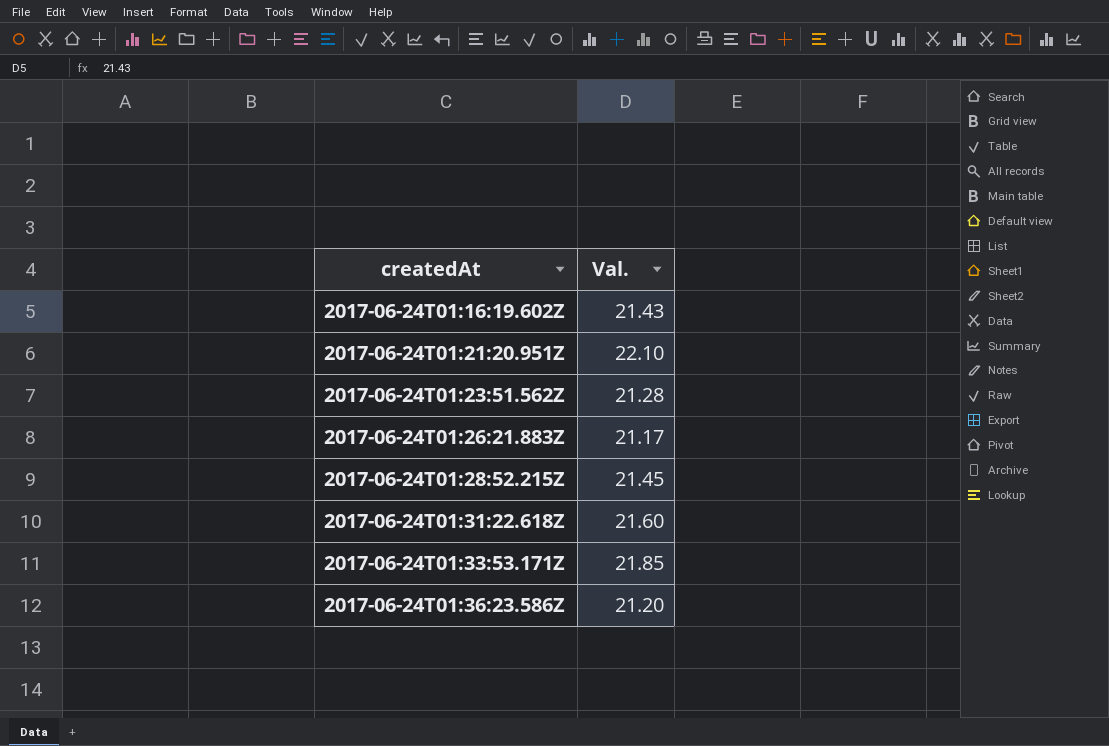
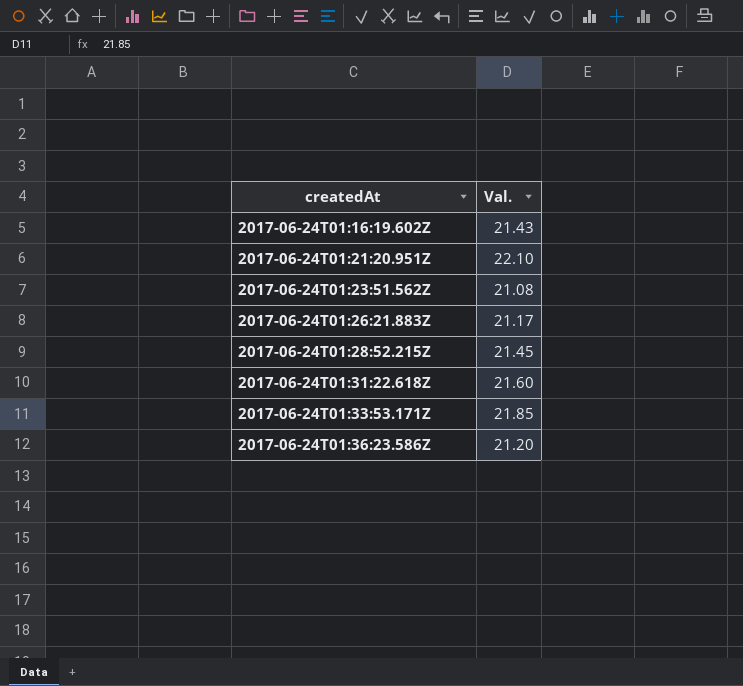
2017-06-24T01:23:51.562Z | Val.: 21.28 -> 21.08

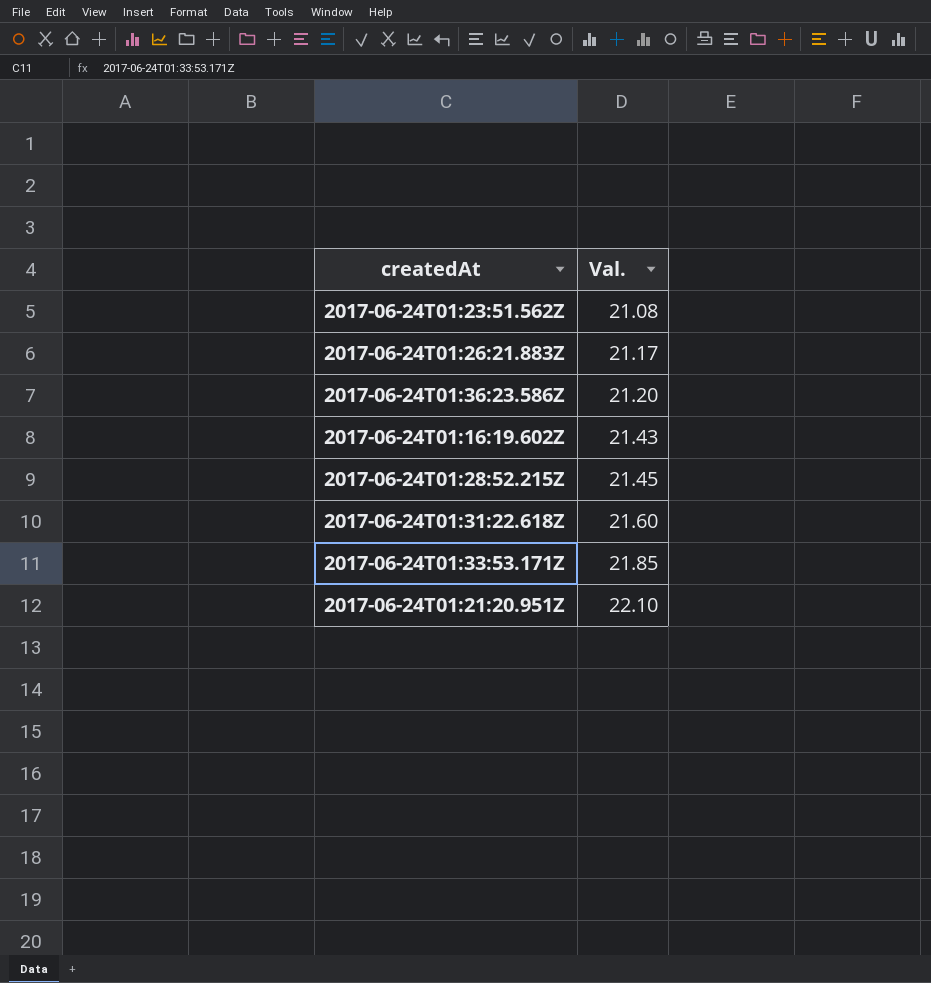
row order: createdAt ascending -> Val. ascending

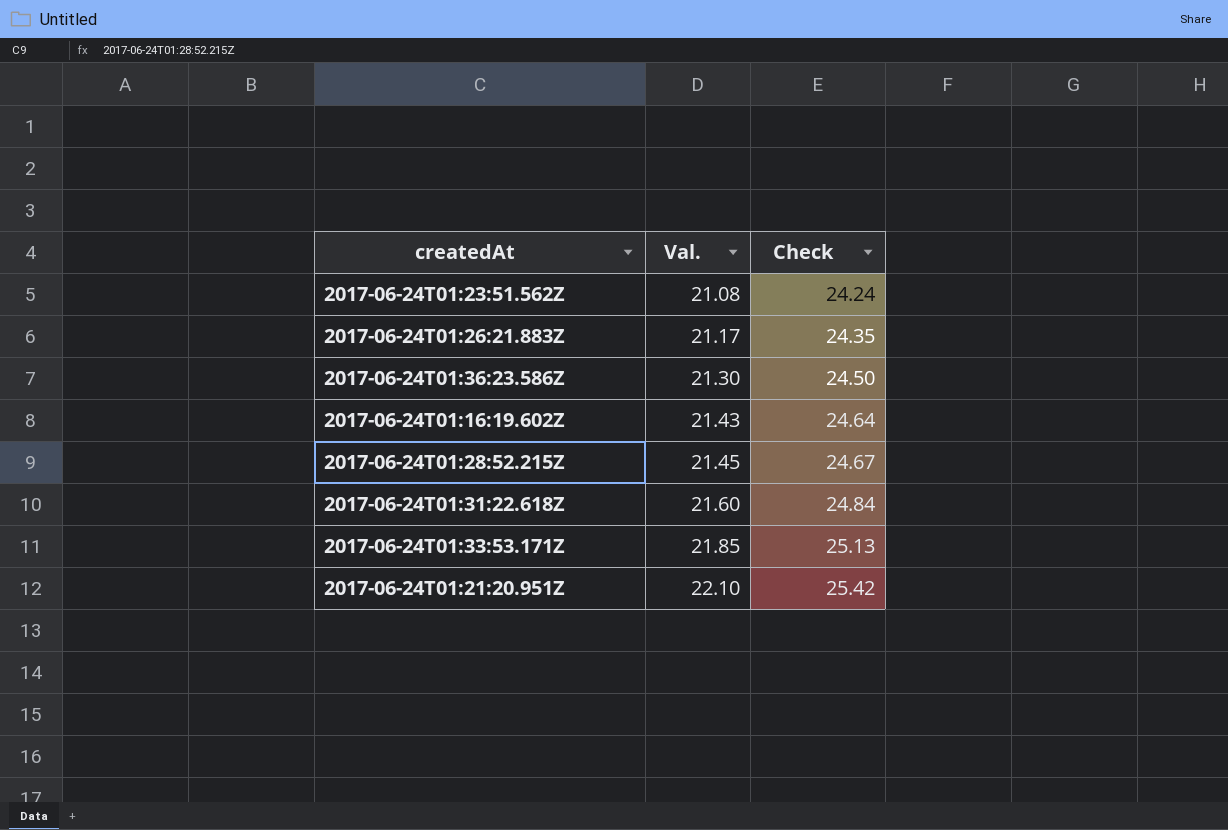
column Check | formula: none -> [Val.] * 1.15
2017-06-24T01:36:23.586Z | Val.: 21.20 -> 21.30

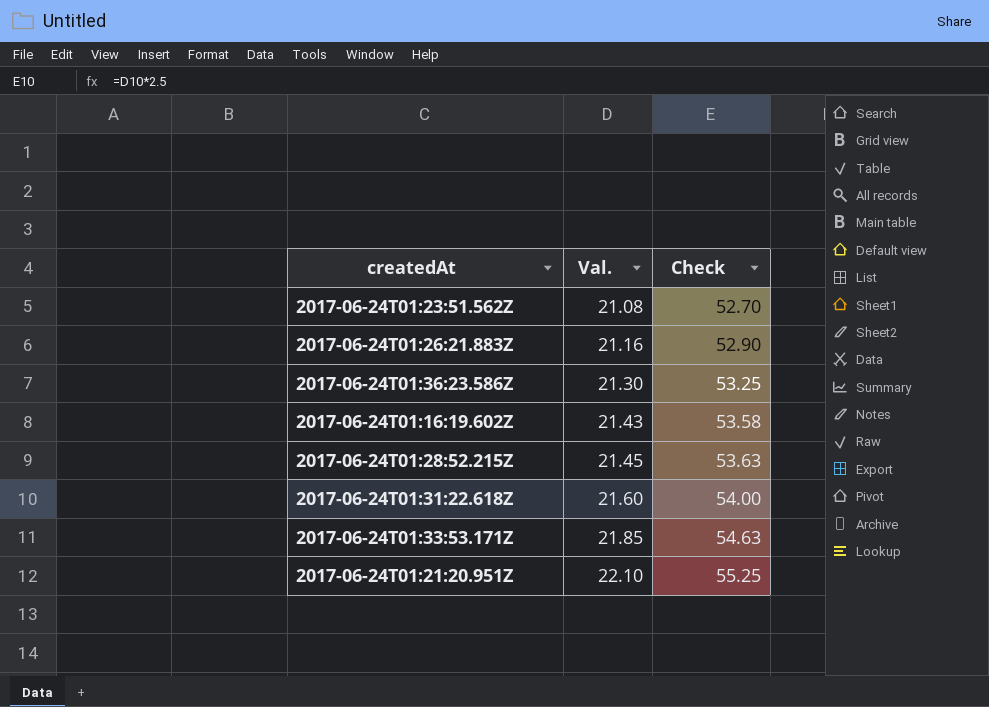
column Check | formula: [Val.] * 1.15 -> [Val.] * 2.5
2017-06-24T01:26:21.883Z | Val.: 21.17 -> 21.16

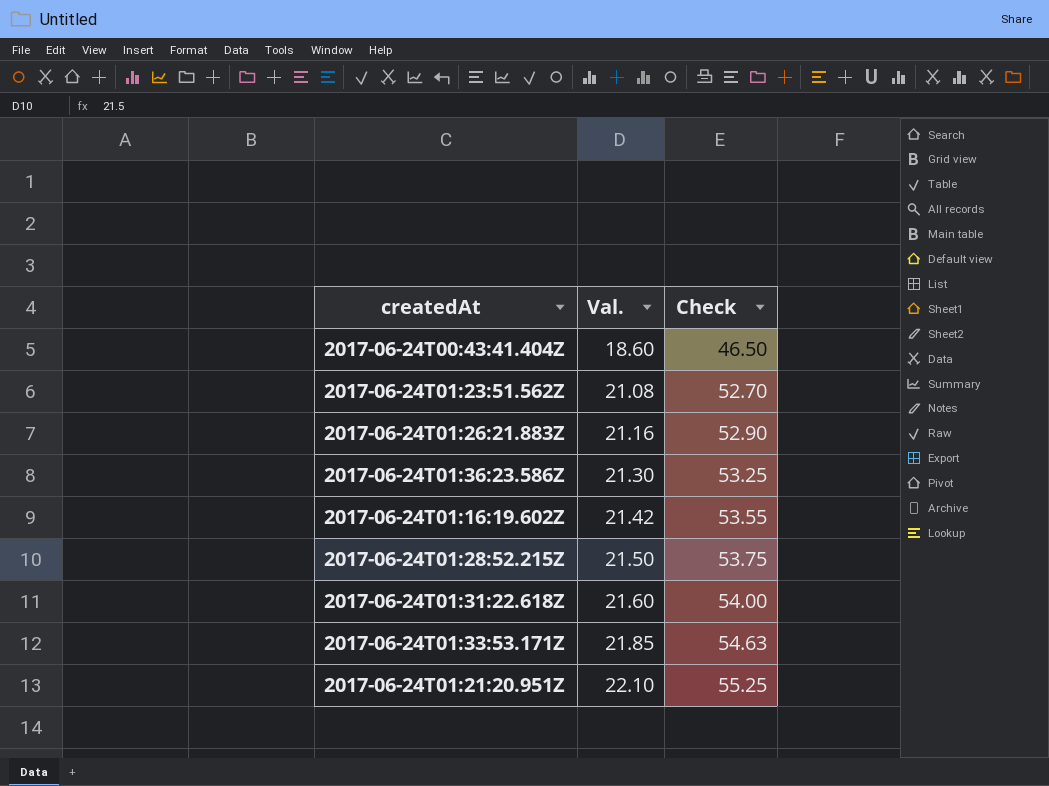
row 2017-06-24T00:43:41.404Z: none -> 18.60 | 46.50
2017-06-24T01:16:19.602Z | Val.: 21.43 -> 21.42
2017-06-24T01:16:19.602Z | Check: 53.58 -> 53.55
2017-06-24T01:28:52.215Z | Val.: 21.45 -> 21.50
2017-06-24T01:28:52.215Z | Check: 53.63 -> 53.75

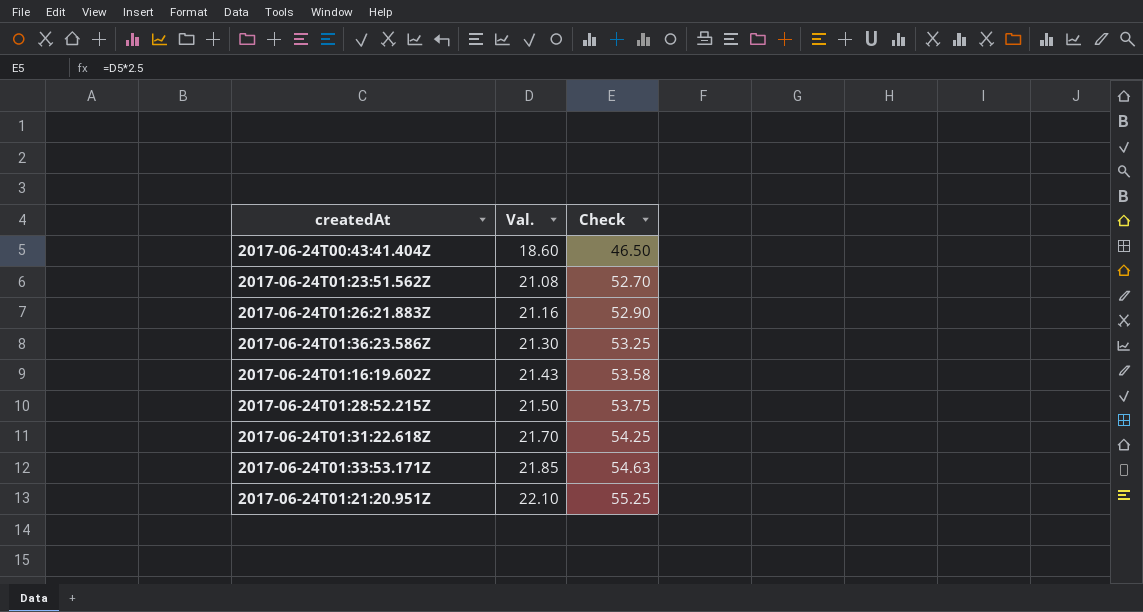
2017-06-24T01:16:19.602Z | Val.: 21.42 -> 21.43
2017-06-24T01:16:19.602Z | Check: 53.55 -> 53.58
2017-06-24T01:31:22.618Z | Val.: 21.60 -> 21.70
2017-06-24T01:31:22.618Z | Check: 54.00 -> 54.25

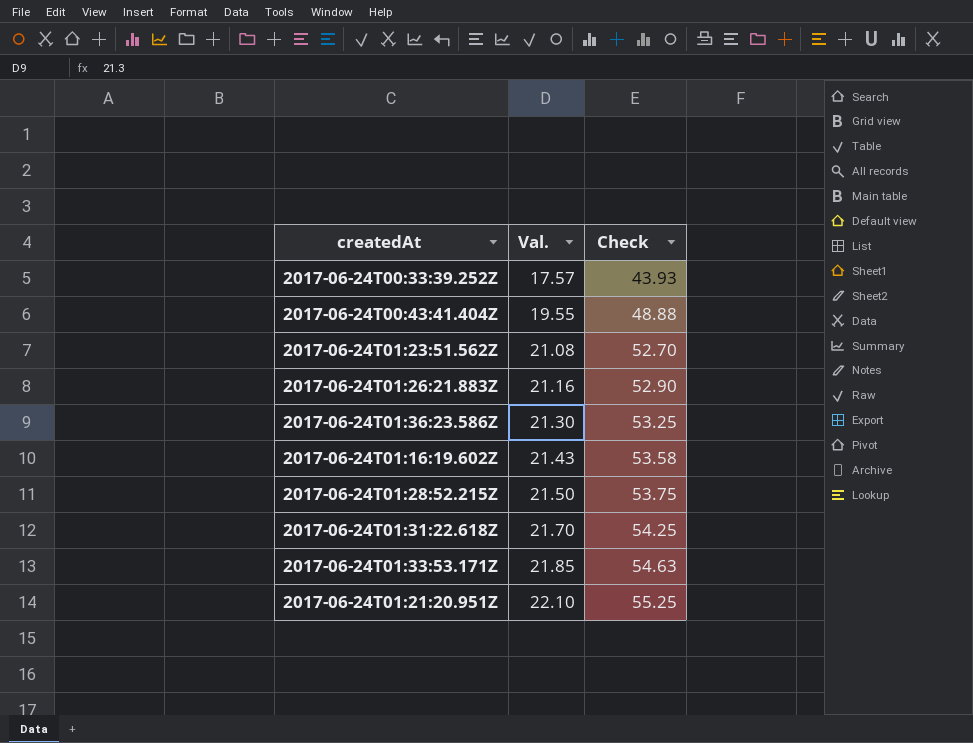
row 2017-06-24T00:33:39.252Z: none -> 17.57 | 43.93
2017-06-24T00:43:41.404Z | Val.: 18.60 -> 19.55
2017-06-24T00:43:41.404Z | Check: 46.50 -> 48.88

